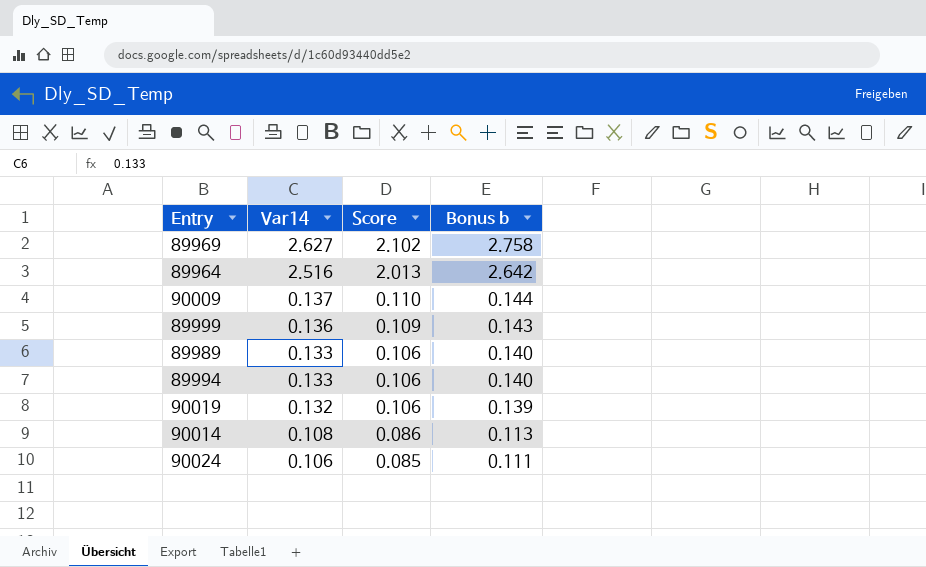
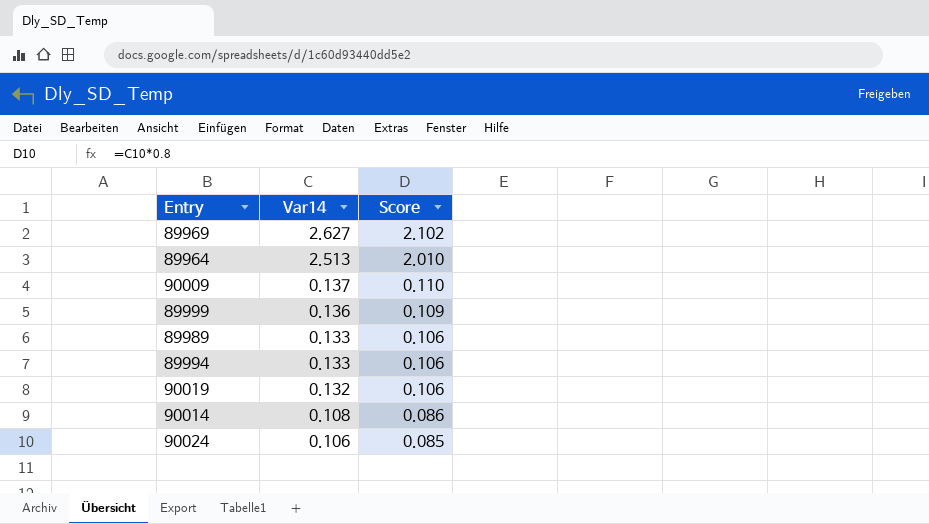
column Bonus b | formula: [Var14] * 1.05 -> none
89964 | Var14: 2.516 -> 2.513
89964 | Score: 2.013 -> 2.010

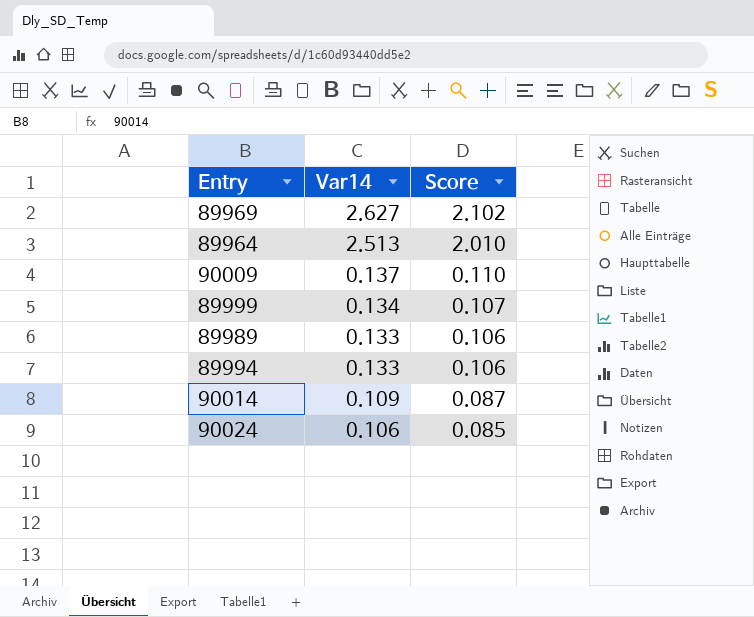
row 90019: 0.132 | 0.106 -> none
89999 | Var14: 0.136 -> 0.134
89999 | Score: 0.109 -> 0.107
90014 | Var14: 0.108 -> 0.109
90014 | Score: 0.086 -> 0.087

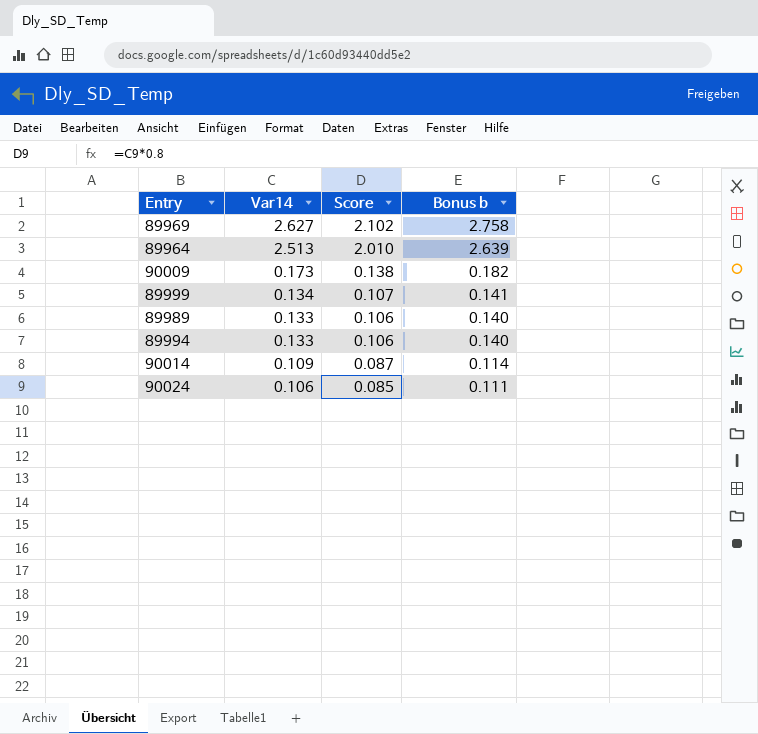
column Bonus b | formula: none -> [Var14] * 1.05
90009 | Var14: 0.137 -> 0.173
90009 | Score: 0.110 -> 0.138

